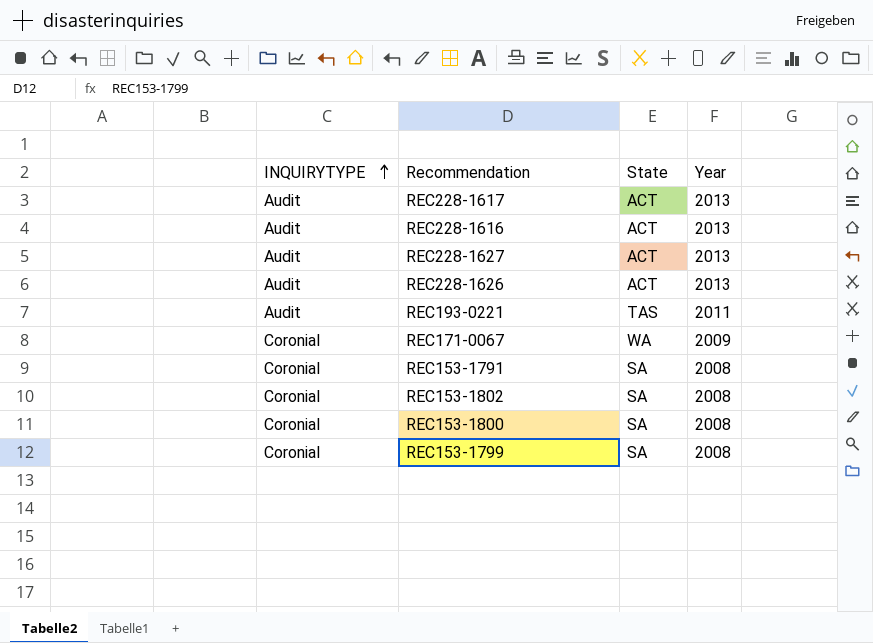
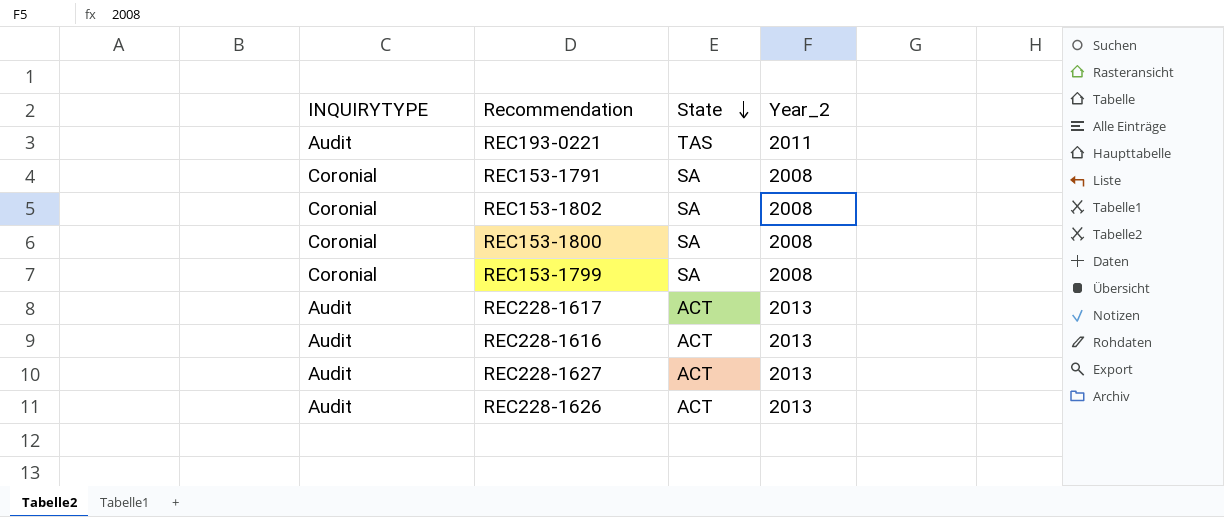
row order: INQUIRYTYPE ascending -> State descending
column name: Year -> Year_2
row REC171-0067: Coronial | WA | 2009 -> none

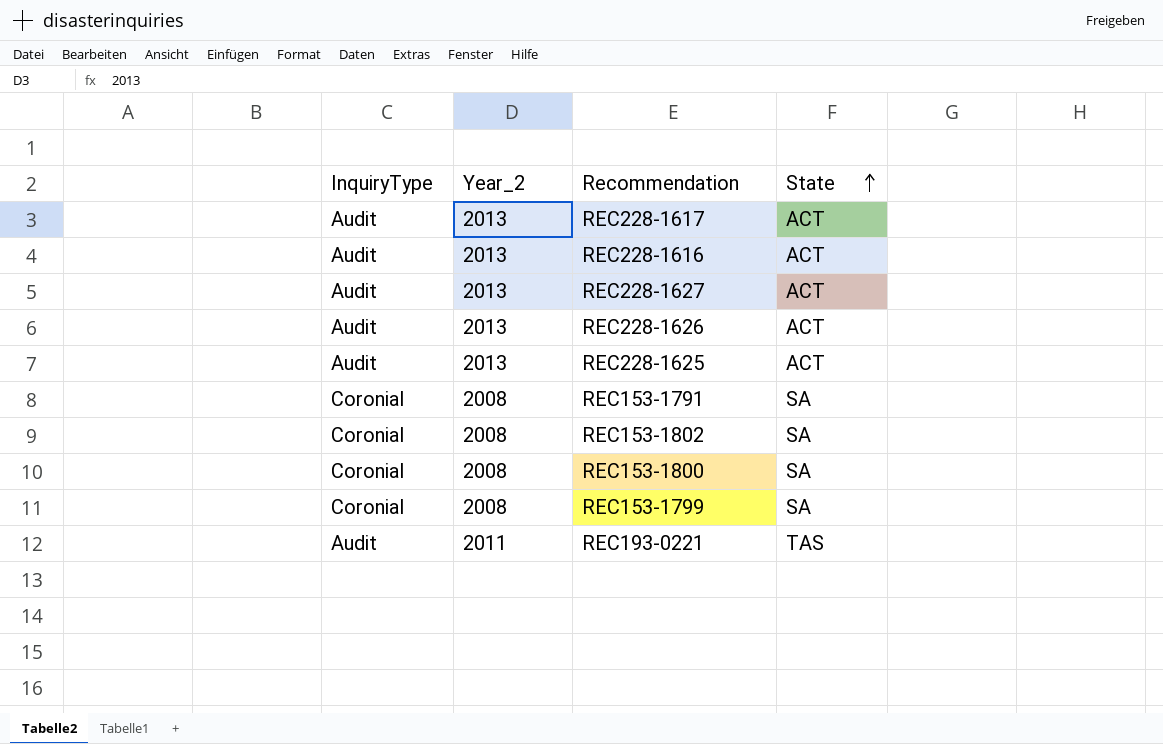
row order: State descending -> State ascending
column name: INQUIRYTYPE -> InquiryType
column Year_2 | position: 4 -> 2
row REC228-1625: none -> Audit | 2013 | ACT

